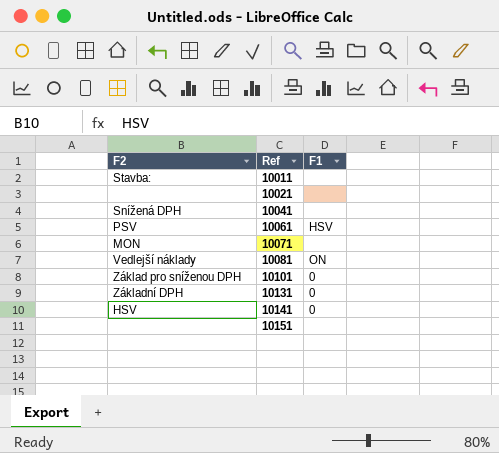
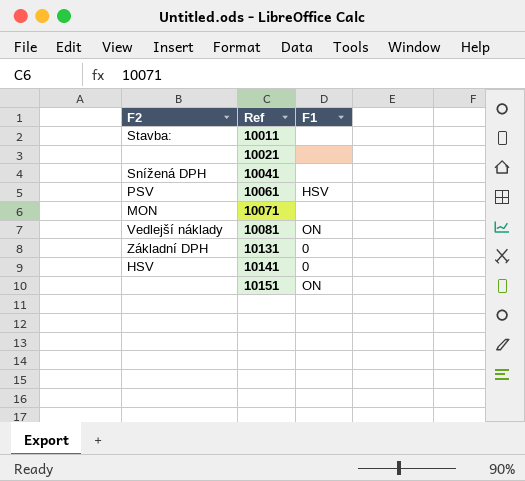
row 10101: Základ pro sníženou DPH | 0 -> none
10151 | F1: none -> ON

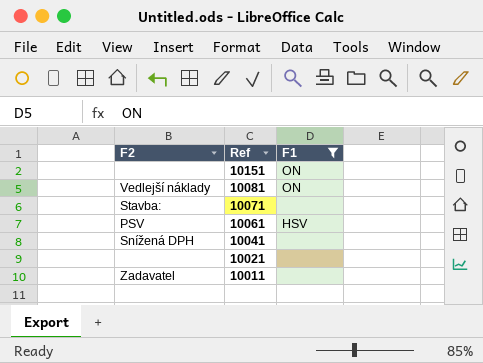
filter: none -> F1 != 0
row order: Ref ascending -> Ref descending
10071 | F2: MON -> Stavba:
10011 | F2: Stavba: -> Zadavatel

